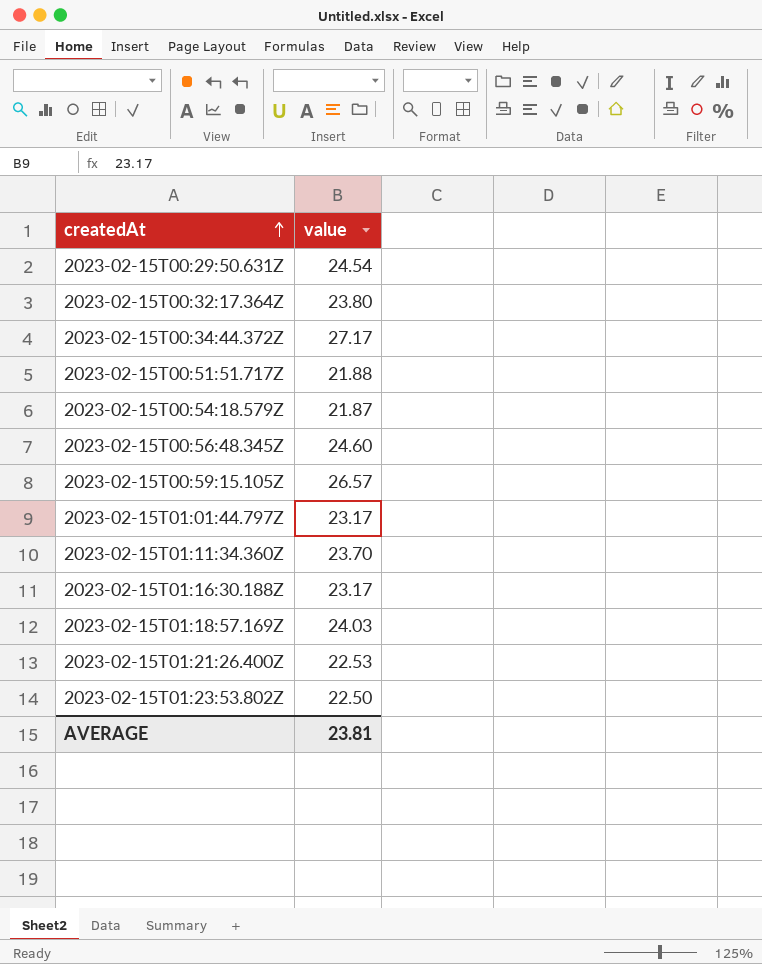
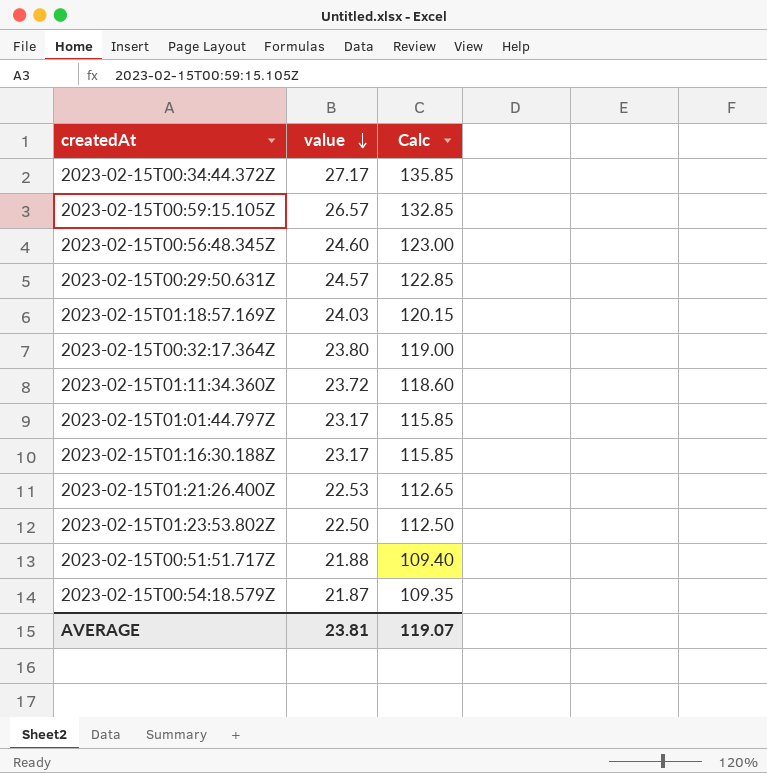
row order: createdAt ascending -> value descending
column Calc | formula: none -> [value] * 5
2023-02-15T00:29:50.631Z | value: 24.54 -> 24.57
2023-02-15T01:11:34.360Z | value: 23.70 -> 23.72

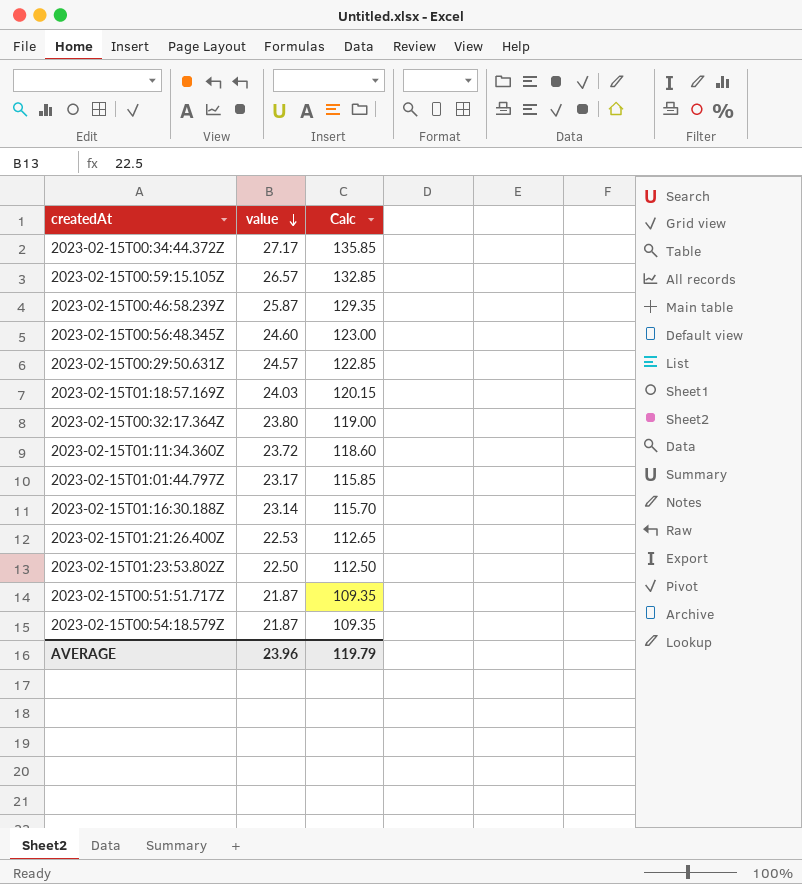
row 2023-02-15T00:46:58.239Z: none -> 25.87 | 129.35
2023-02-15T01:16:30.188Z | value: 23.17 -> 23.14
2023-02-15T01:16:30.188Z | Calc: 115.85 -> 115.70
2023-02-15T00:51:51.717Z | value: 21.88 -> 21.87
2023-02-15T00:51:51.717Z | Calc: 109.40 -> 109.35
AVERAGE | value: 23.81 -> 23.96
AVERAGE | Calc: 119.07 -> 119.79

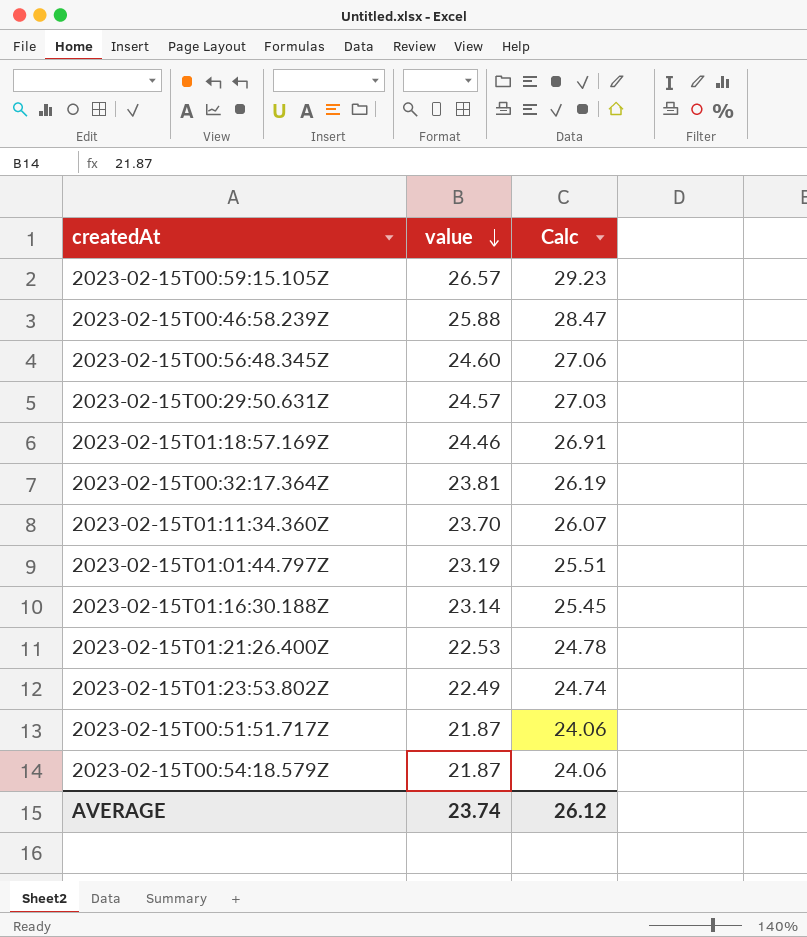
column Calc | formula: [value] * 5 -> [value] * 1.1
row 2023-02-15T00:34:44.372Z: 27.17 | 135.85 -> none
2023-02-15T00:46:58.239Z | value: 25.87 -> 25.88
2023-02-15T01:18:57.169Z | value: 24.03 -> 24.46
2023-02-15T00:32:17.364Z | value: 23.80 -> 23.81
2023-02-15T01:11:34.360Z | value: 23.72 -> 23.70
2023-02-15T01:01:44.797Z | value: 23.17 -> 23.19
2023-02-15T01:23:53.802Z | value: 22.50 -> 22.49
AVERAGE | value: 23.96 -> 23.74
AVERAGE | Calc: 119.79 -> 26.12

